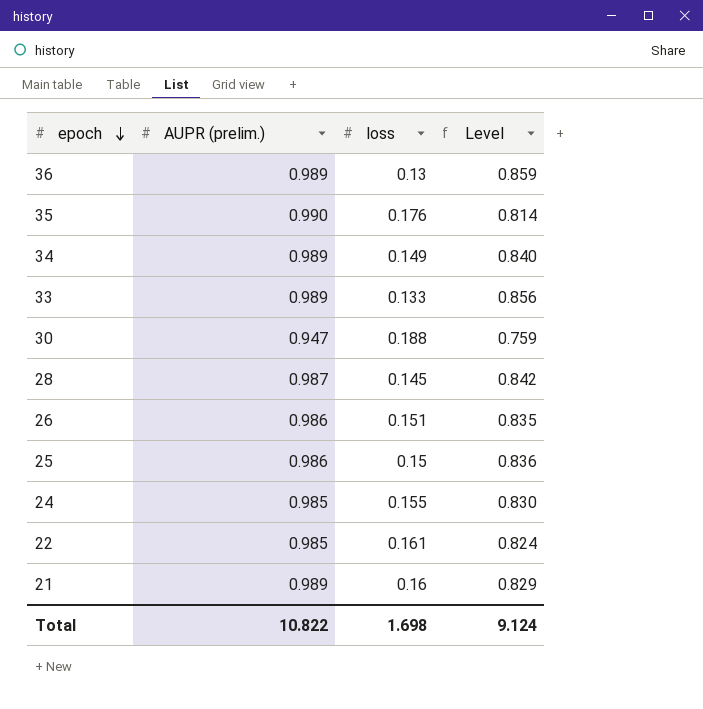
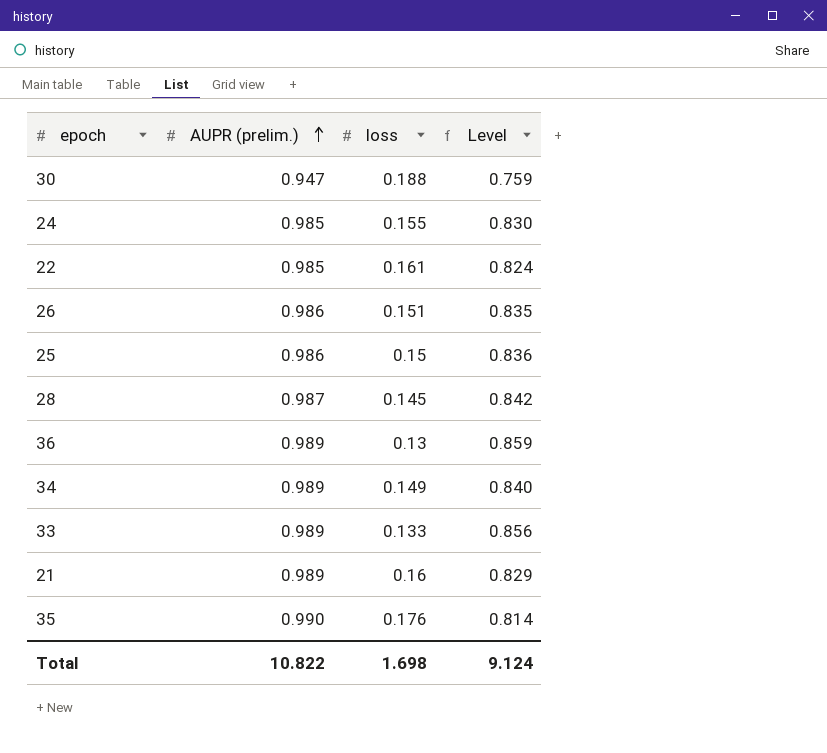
row order: epoch descending -> AUPR (prelim.) ascending

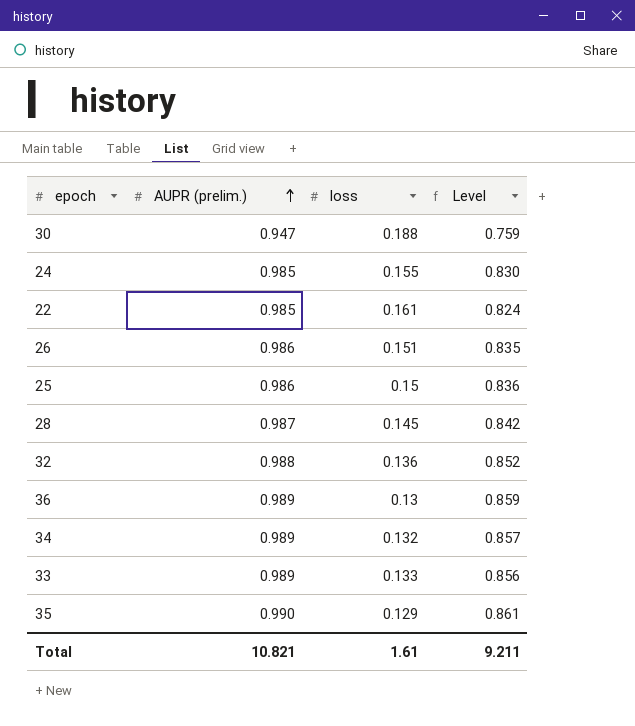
row 21: 0.989 | 0.16 | 0.829 -> none
row 32: none -> 0.988 | 0.136 | 0.852
34 | loss: 0.149 -> 0.132
34 | Level: 0.840 -> 0.857
35 | loss: 0.176 -> 0.129
35 | Level: 0.814 -> 0.861
Total | AUPR (prelim.): 10.822 -> 10.821
Total | loss: 1.698 -> 1.61
Total | Level: 9.124 -> 9.211

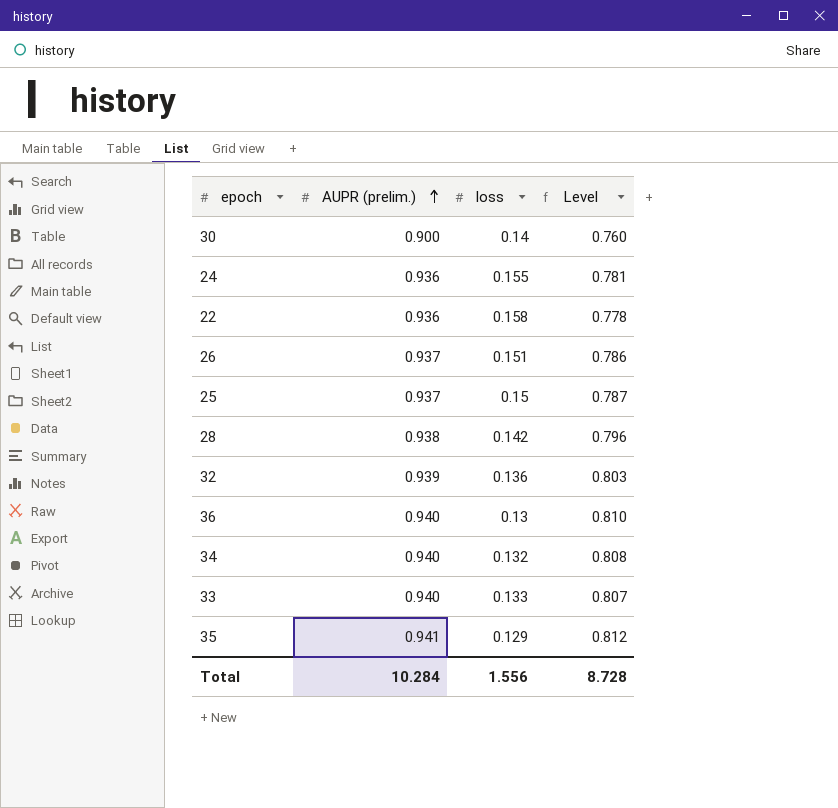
30 | AUPR (prelim.): 0.947 -> 0.900
30 | loss: 0.188 -> 0.14
30 | Level: 0.759 -> 0.760
24 | AUPR (prelim.): 0.985 -> 0.936
24 | Level: 0.830 -> 0.781
22 | AUPR (prelim.): 0.985 -> 0.936
22 | loss: 0.161 -> 0.158
22 | Level: 0.824 -> 0.778
26 | AUPR (prelim.): 0.986 -> 0.937
26 | Level: 0.835 -> 0.786
25 | AUPR (prelim.): 0.986 -> 0.937
25 | Level: 0.836 -> 0.787
28 | AUPR (prelim.): 0.987 -> 0.938
28 | loss: 0.145 -> 0.142
28 | Level: 0.842 -> 0.796
32 | AUPR (prelim.): 0.988 -> 0.939
32 | Level: 0.852 -> 0.803
36 | AUPR (prelim.): 0.989 -> 0.940
36 | Level: 0.859 -> 0.810
34 | AUPR (prelim.): 0.989 -> 0.940
34 | Level: 0.857 -> 0.808
33 | AUPR (prelim.): 0.989 -> 0.940
33 | Level: 0.856 -> 0.807
35 | AUPR (prelim.): 0.990 -> 0.941
35 | Level: 0.861 -> 0.812
Total | AUPR (prelim.): 10.821 -> 10.284
Total | loss: 1.61 -> 1.556
Total | Level: 9.211 -> 8.728

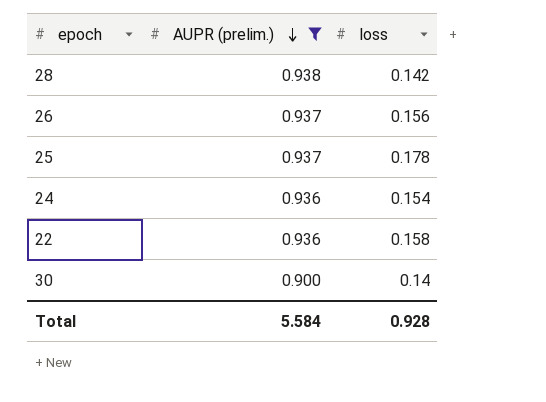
filter: none -> AUPR (prelim.) <= 0.938
row order: AUPR (prelim.) ascending -> AUPR (prelim.) descending
column Level | formula: [AUPR (prelim.)] - [loss] -> none
26 | loss: 0.151 -> 0.156
25 | loss: 0.15 -> 0.178
24 | loss: 0.155 -> 0.154
Total | AUPR (prelim.): 10.284 -> 5.584
Total | loss: 1.556 -> 0.928

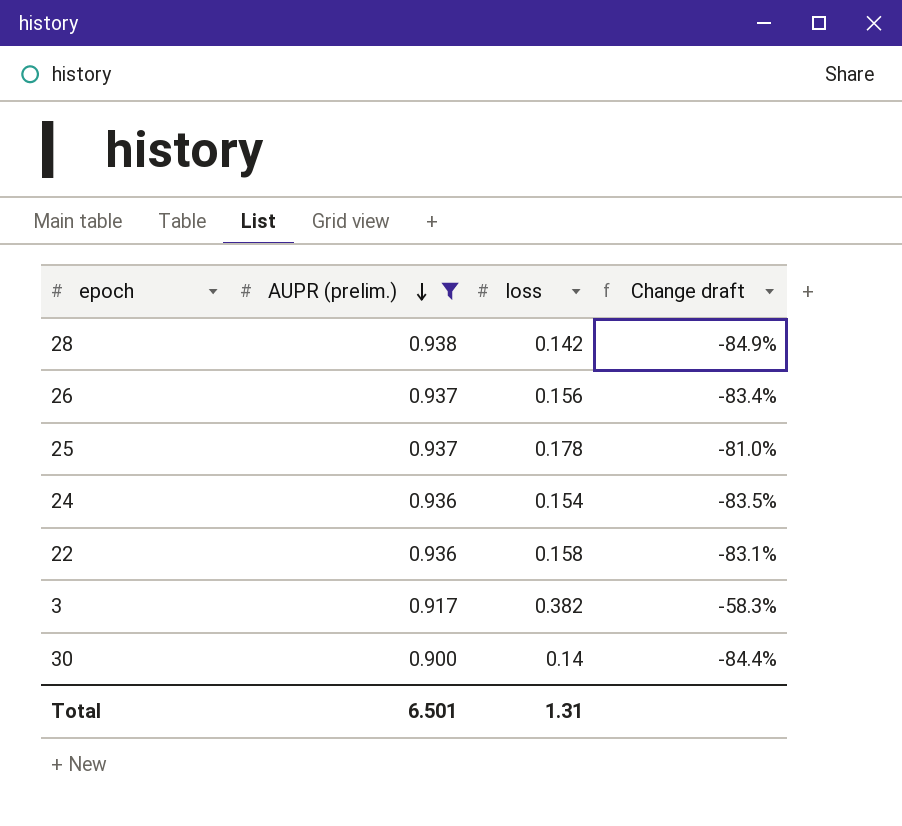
column Change draft | formula: none -> ([loss] - [AUPR (prelim.)]) / [AUPR (prelim.)]
row 3: none -> 0.917 | 0.382 | -58.3%
Total | AUPR (prelim.): 5.584 -> 6.501
Total | loss: 0.928 -> 1.31

